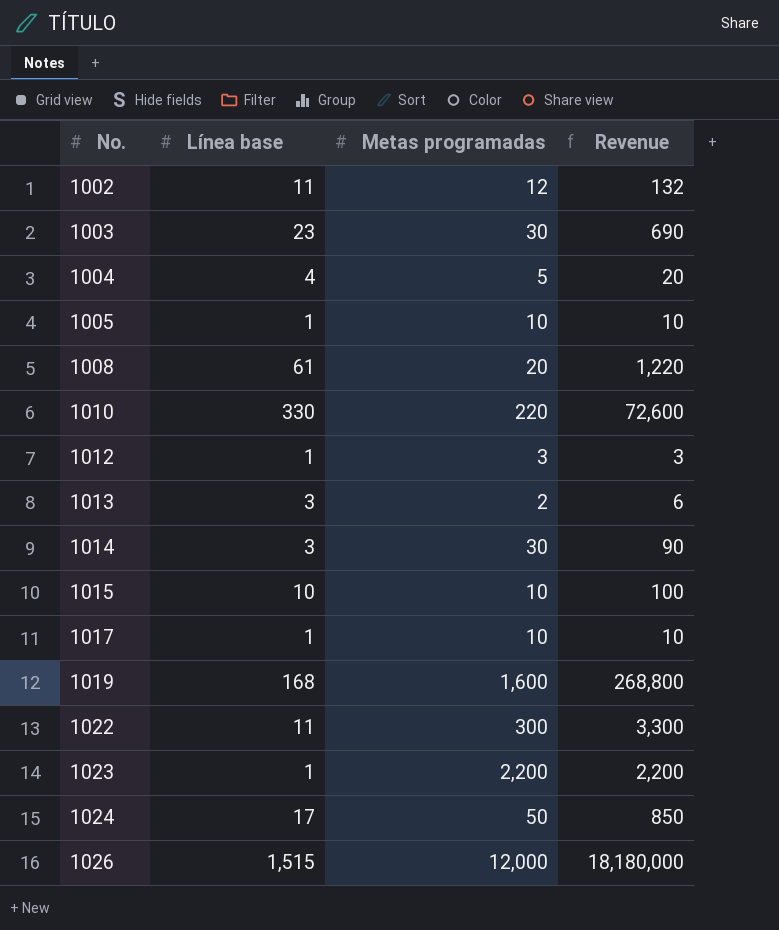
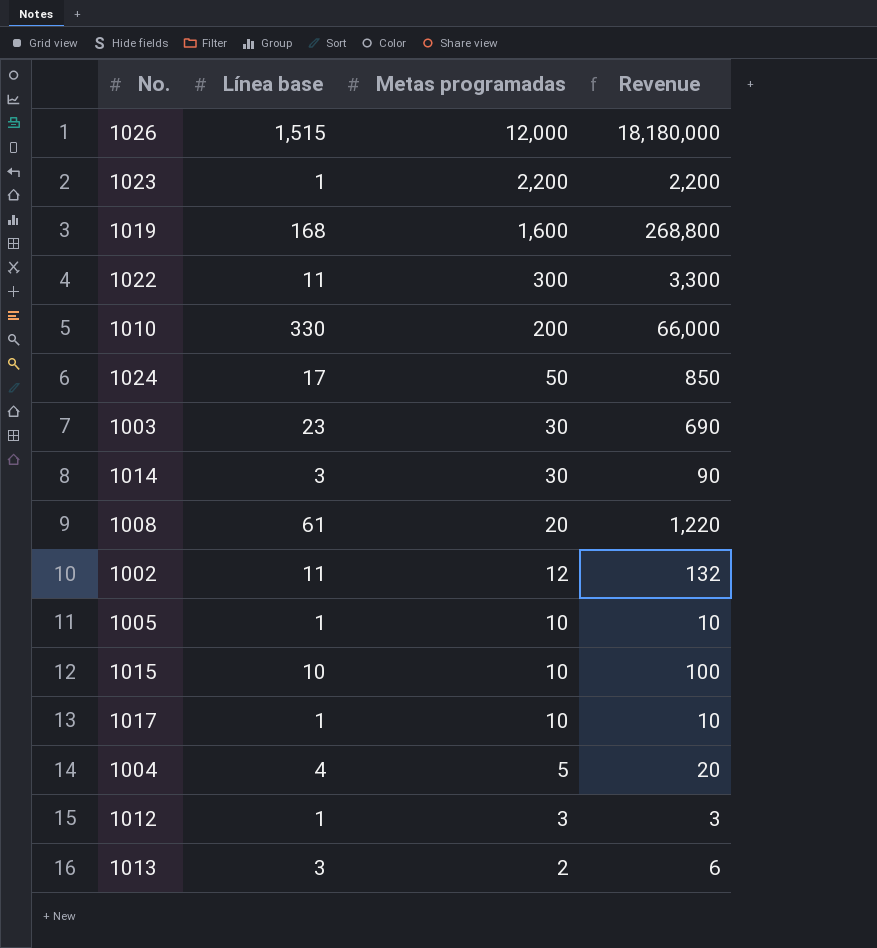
row order: No. ascending -> Metas programadas descending
1010 | Metas programadas: 220 -> 200
1010 | Revenue: 72,600 -> 66,000

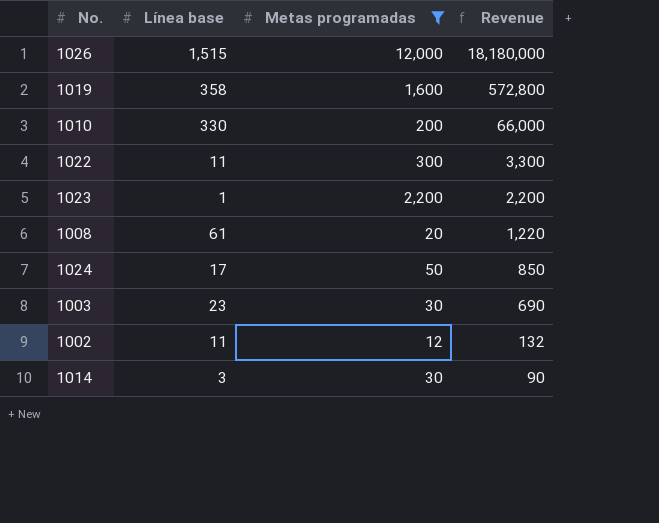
filter: none -> Metas programadas >= 12
row order: Metas programadas descending -> Revenue descending
1019 | Línea base: 168 -> 358
1019 | Revenue: 268,800 -> 572,800

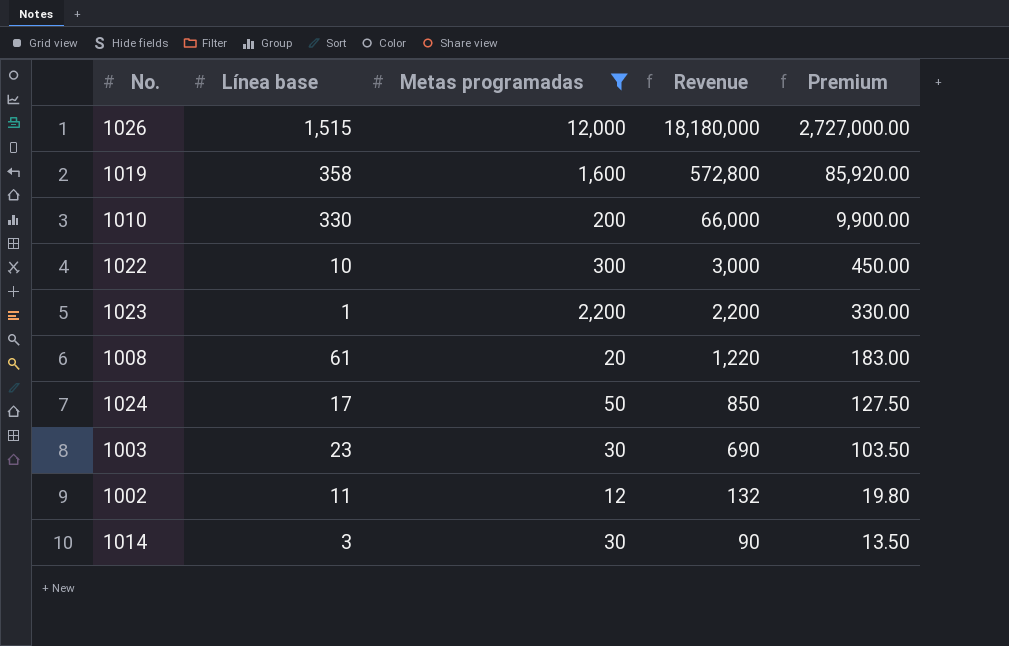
column Premium | formula: none -> [Revenue] * 0.15
1022 | Línea base: 11 -> 10
1022 | Revenue: 3,300 -> 3,000

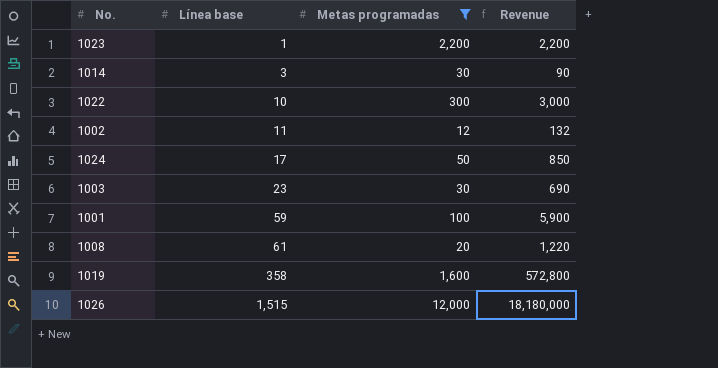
row order: Revenue descending -> Línea base ascending
column Premium | formula: [Revenue] * 0.15 -> none
row 1010: 330 | 200 | 66,000 | 9,900.00 -> none
row 1001: none -> 59 | 100 | 5,900

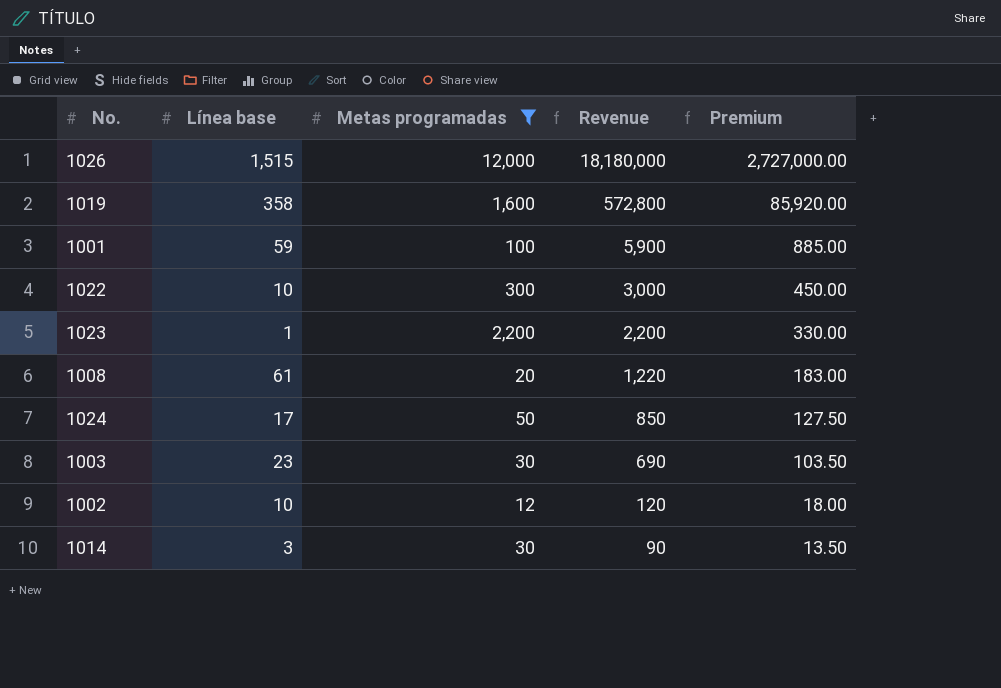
row order: Línea base ascending -> Revenue descending
column Premium | formula: none -> [Revenue] * 0.15
1002 | Línea base: 11 -> 10
1002 | Revenue: 132 -> 120

